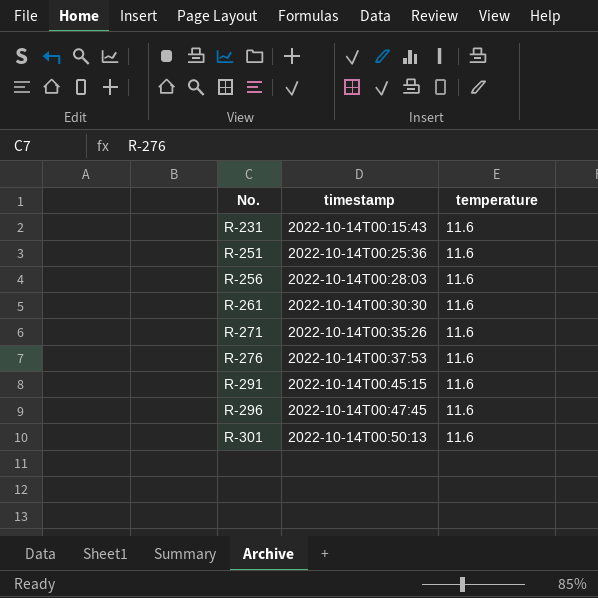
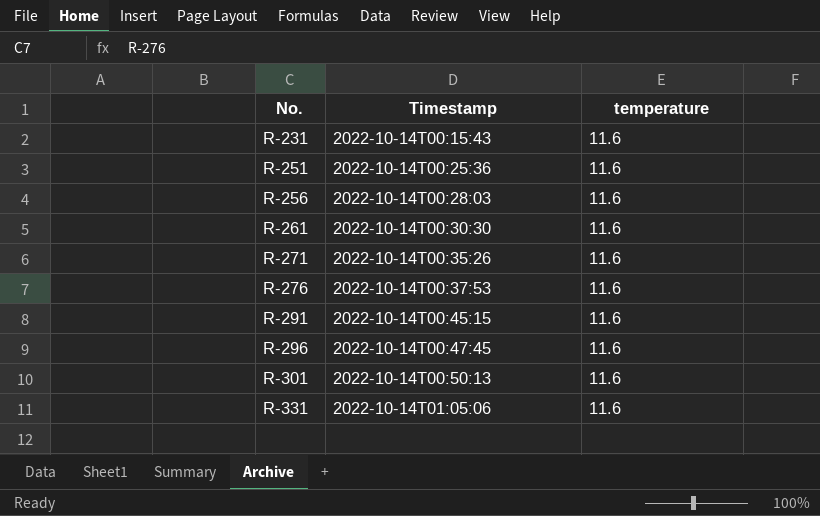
column name: timestamp -> Timestamp
row R-331: none -> 2022-10-14T01:05:06 | 11.6

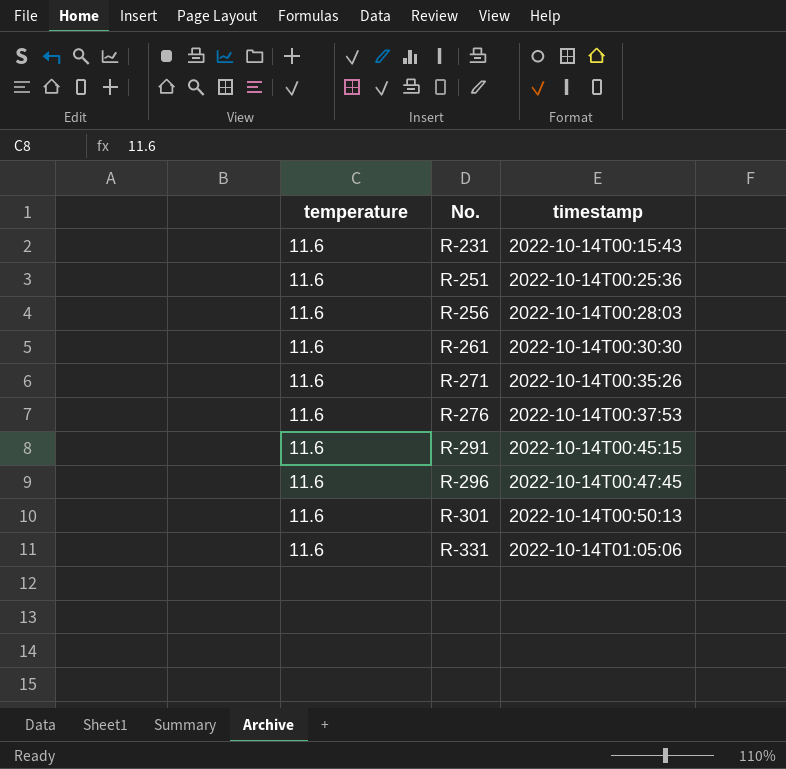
column temperature | position: 3 -> 1
column name: Timestamp -> timestamp

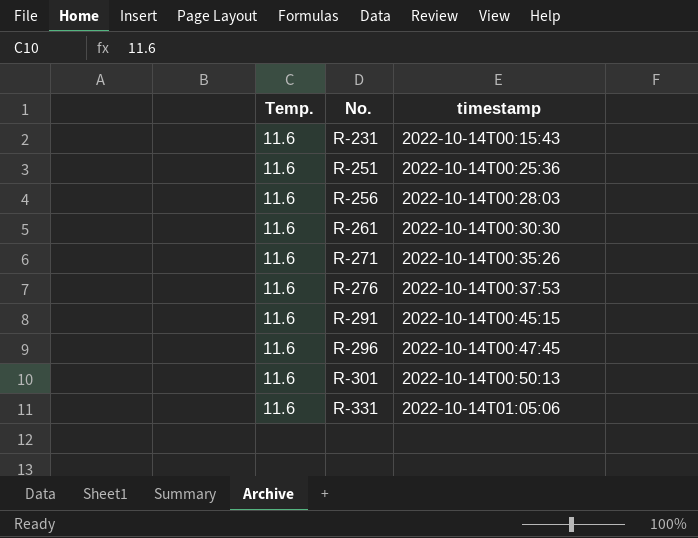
column name: temperature -> Temp.

